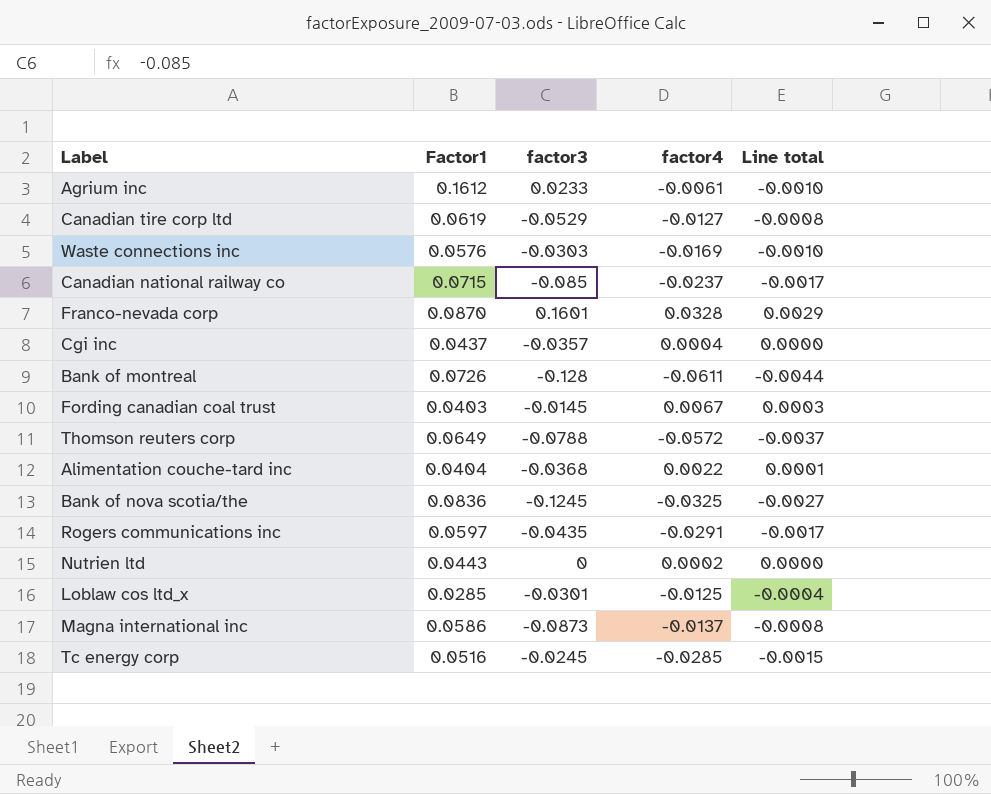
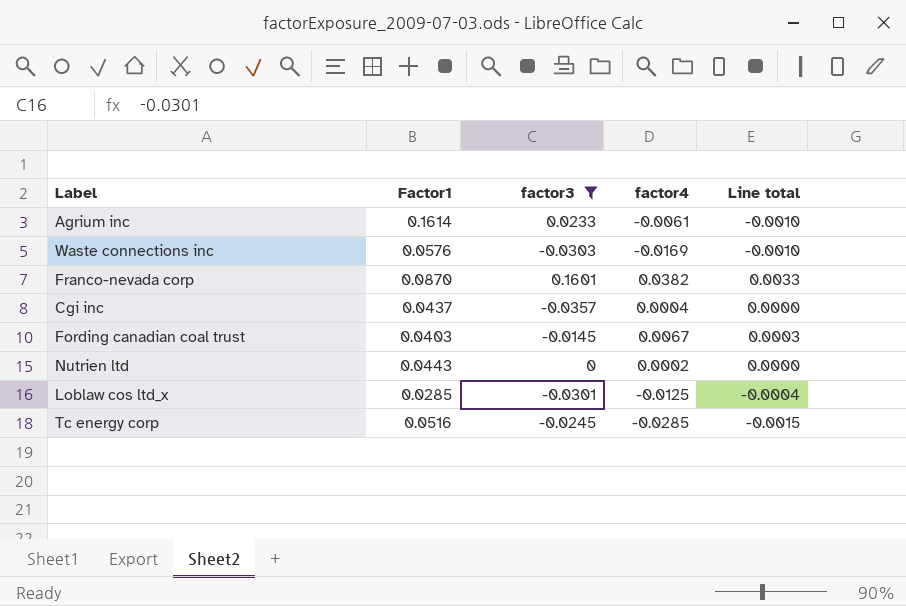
filter: none -> factor3 >= -0.0357
Agrium inc | Factor1: 0.1612 -> 0.1614
Franco-nevada corp | factor4: 0.0328 -> 0.0382
Franco-nevada corp | Line total: 0.0029 -> 0.0033

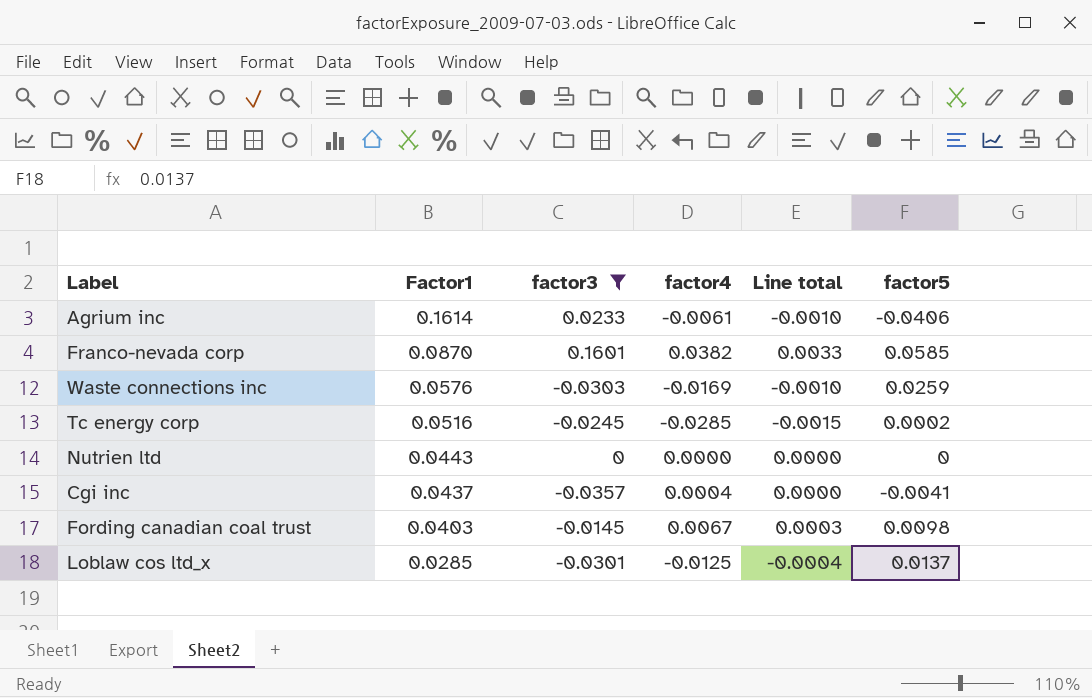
row order: none -> Factor1 descending
column factor5 | position: none -> 6
Nutrien ltd | factor4: 0.0002 -> 0.0000

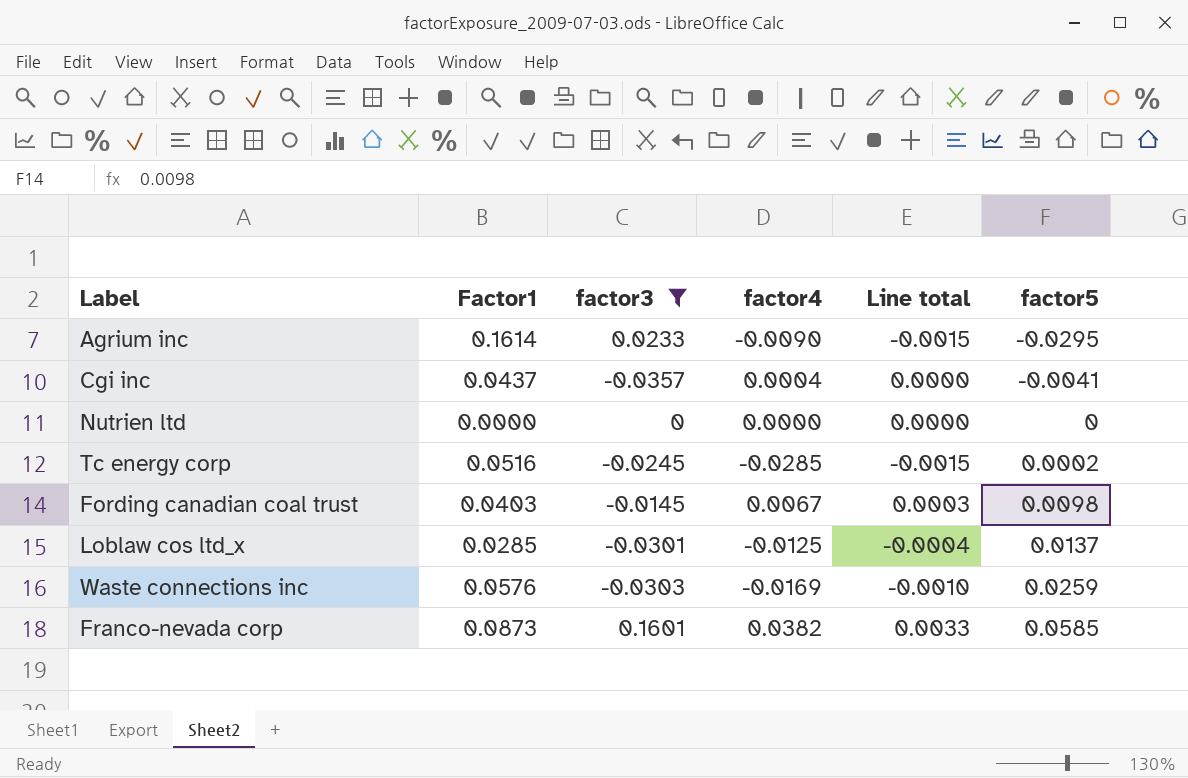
row order: Factor1 descending -> factor5 ascending
Agrium inc | factor4: -0.0061 -> -0.0090
Agrium inc | Line total: -0.0010 -> -0.0015
Agrium inc | factor5: -0.0406 -> -0.0295
Nutrien ltd | Factor1: 0.0443 -> 0.0000
Franco-nevada corp | Factor1: 0.0870 -> 0.0873

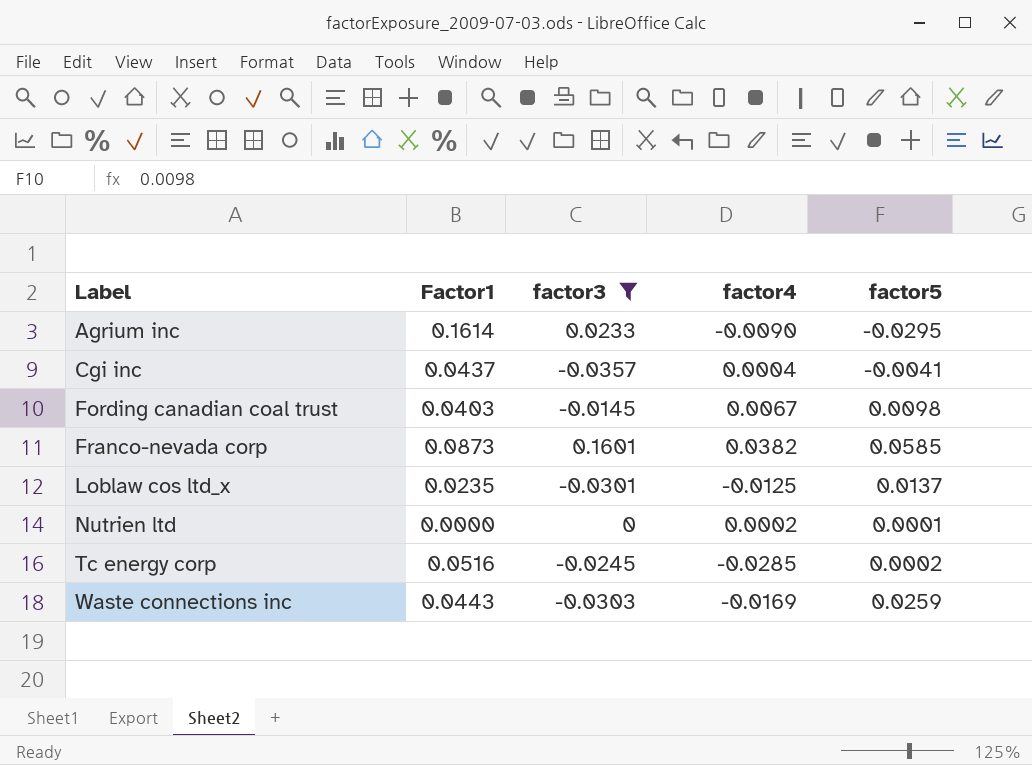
row order: factor5 ascending -> Label ascending
column Line total | formula: [Factor1] * [factor4] -> none
Loblaw cos ltd_x | Factor1: 0.0285 -> 0.0235
Nutrien ltd | factor4: 0.0000 -> 0.0002
Nutrien ltd | factor5: 0 -> 0.0001
Waste connections inc | Factor1: 0.0576 -> 0.0443

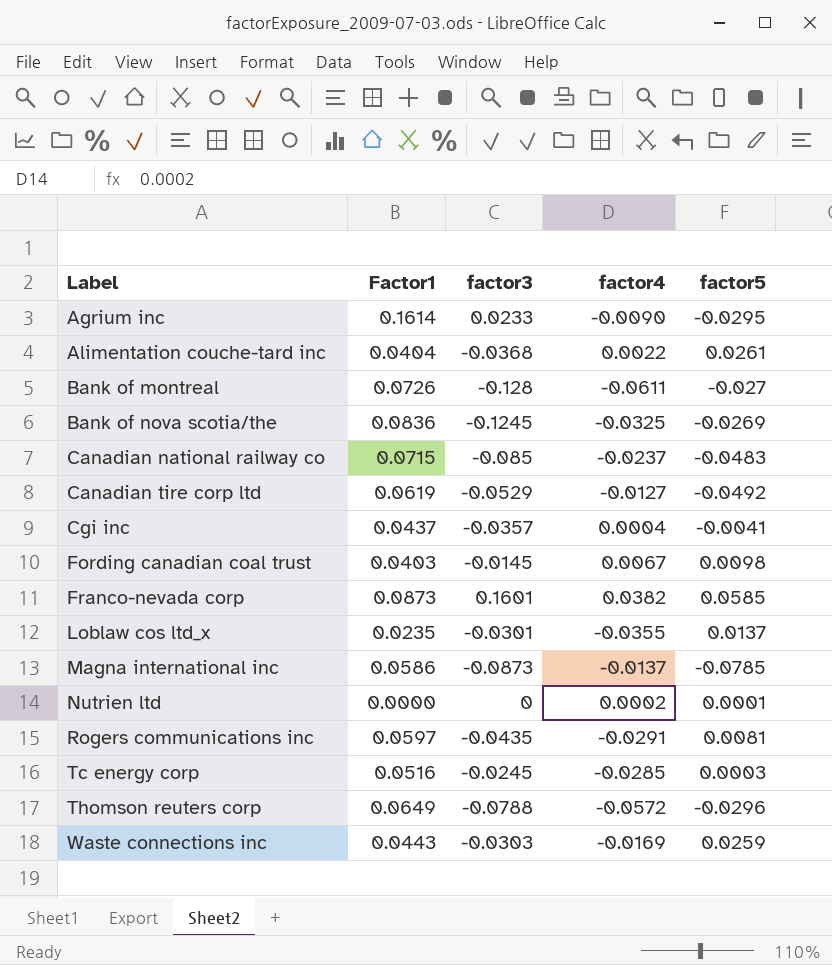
filter: factor3 >= -0.0357 -> none
Loblaw cos ltd_x | factor4: -0.0125 -> -0.0355
Tc energy corp | factor5: 0.0002 -> 0.0003

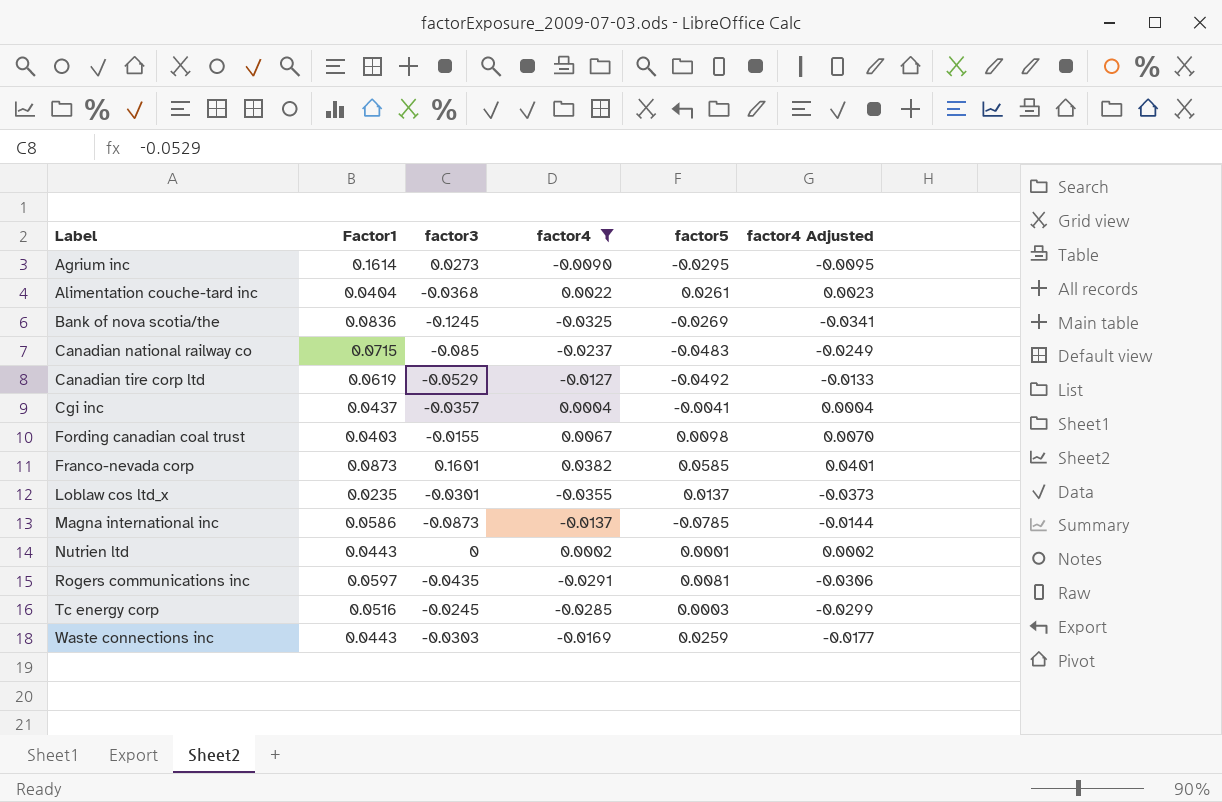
filter: none -> factor4 >= -0.0355
column factor4 Adjusted | formula: none -> [factor4] * 1.05
Agrium inc | factor3: 0.0233 -> 0.0273
Fording canadian coal trust | factor3: -0.0145 -> -0.0155
Nutrien ltd | Factor1: 0.0000 -> 0.0443

